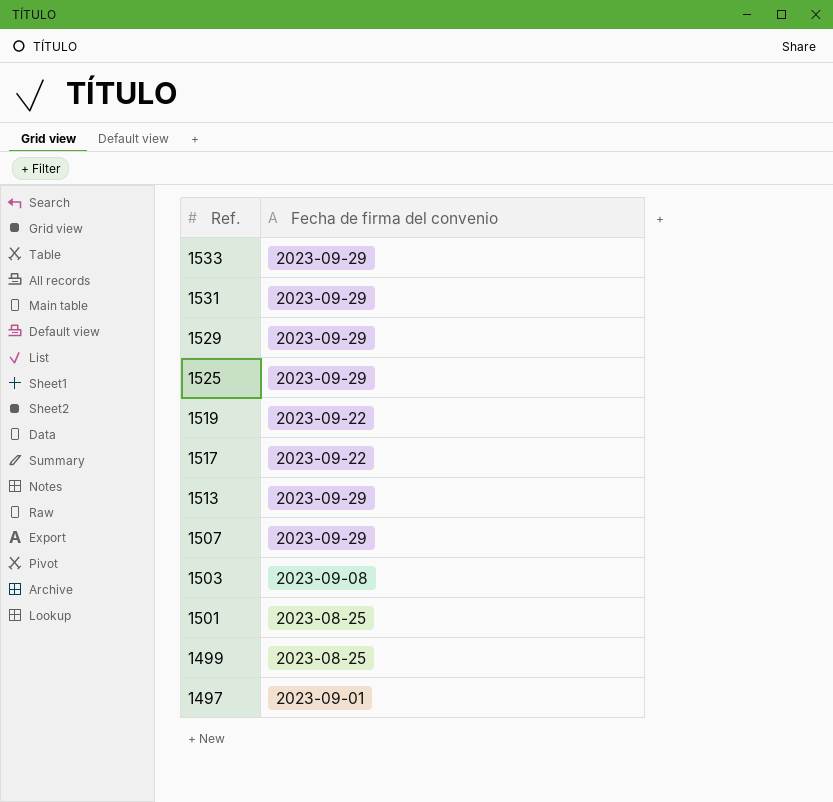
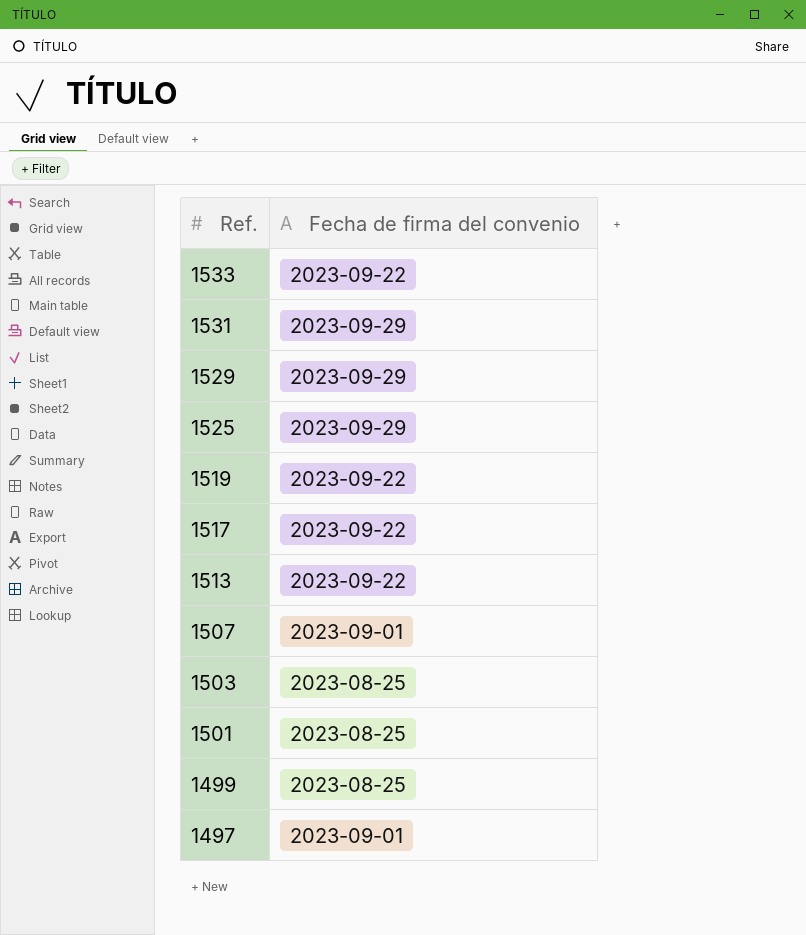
1533 | Fecha de firma del convenio: 2023-09-29 -> 2023-09-22
1513 | Fecha de firma del convenio: 2023-09-29 -> 2023-09-22
1507 | Fecha de firma del convenio: 2023-09-29 -> 2023-09-01
1503 | Fecha de firma del convenio: 2023-09-08 -> 2023-08-25

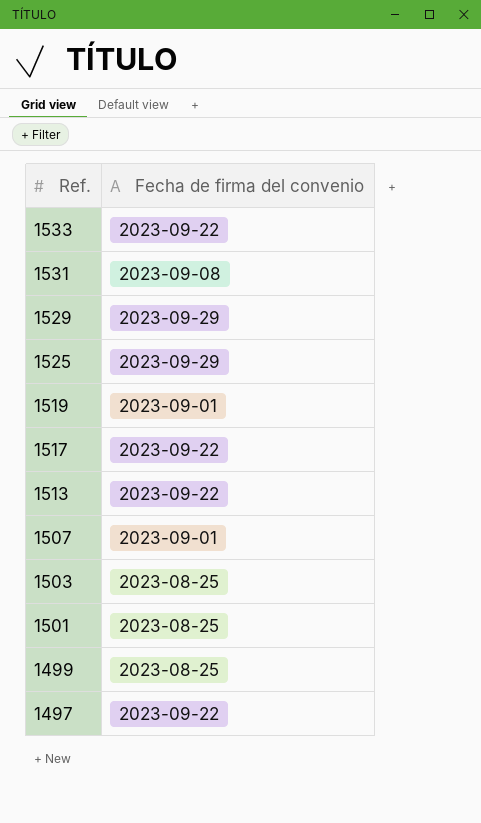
1531 | Fecha de firma del convenio: 2023-09-29 -> 2023-09-08
1519 | Fecha de firma del convenio: 2023-09-22 -> 2023-09-01
1497 | Fecha de firma del convenio: 2023-09-01 -> 2023-09-22

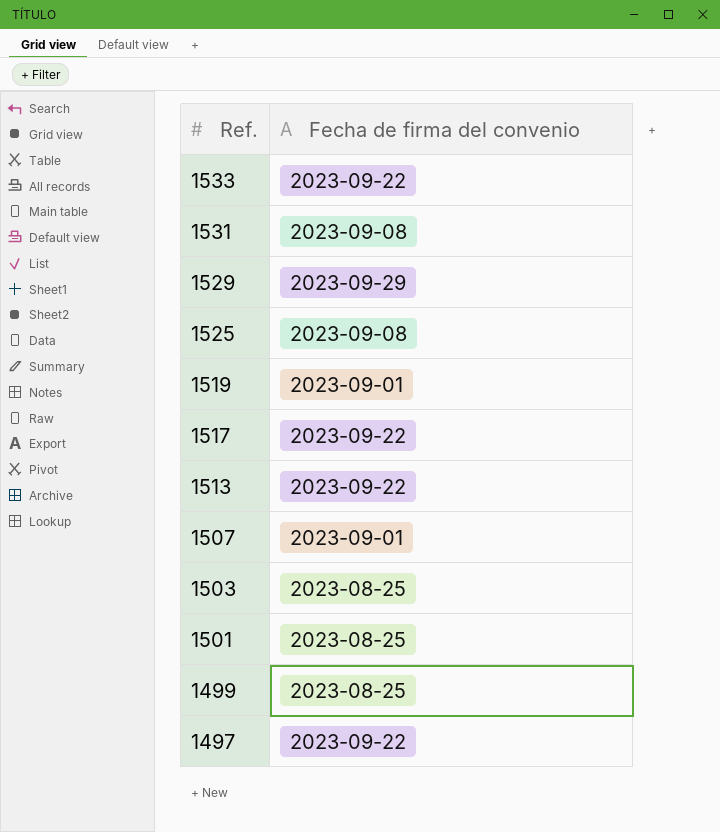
1525 | Fecha de firma del convenio: 2023-09-29 -> 2023-09-08

